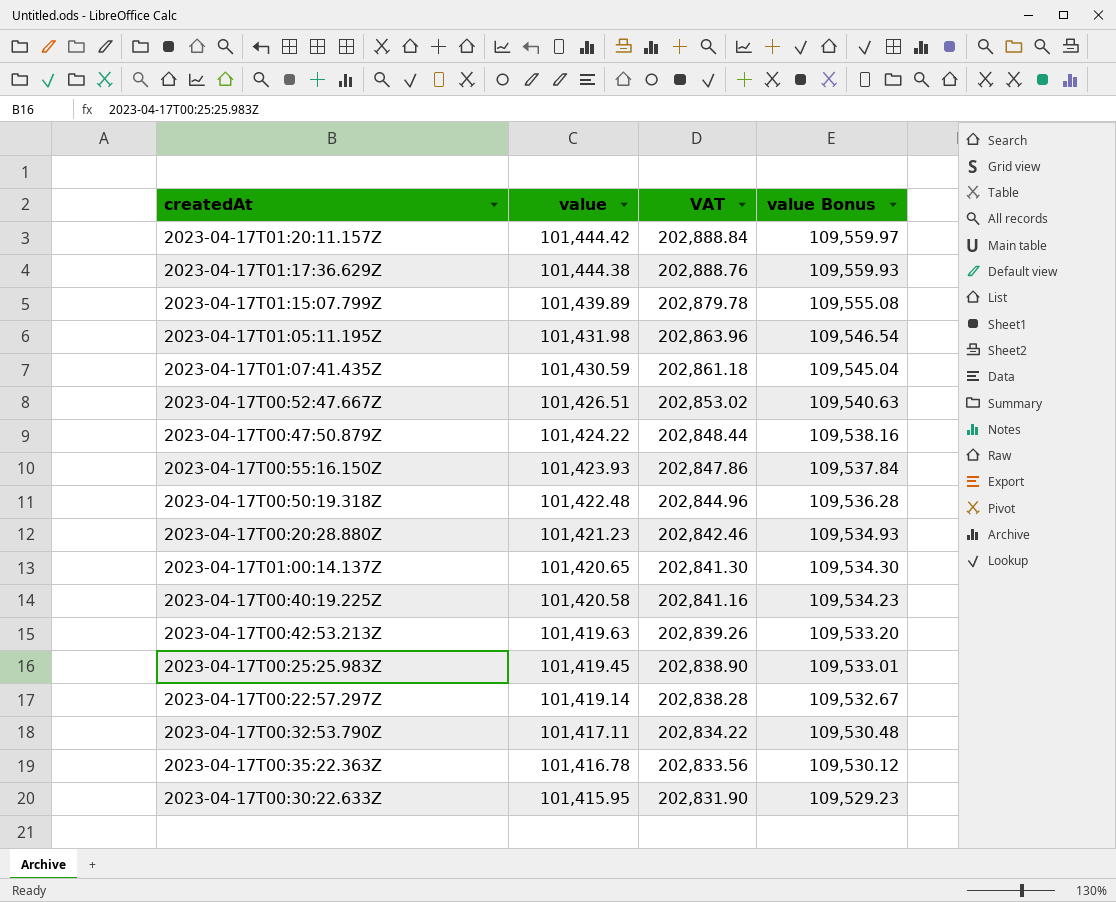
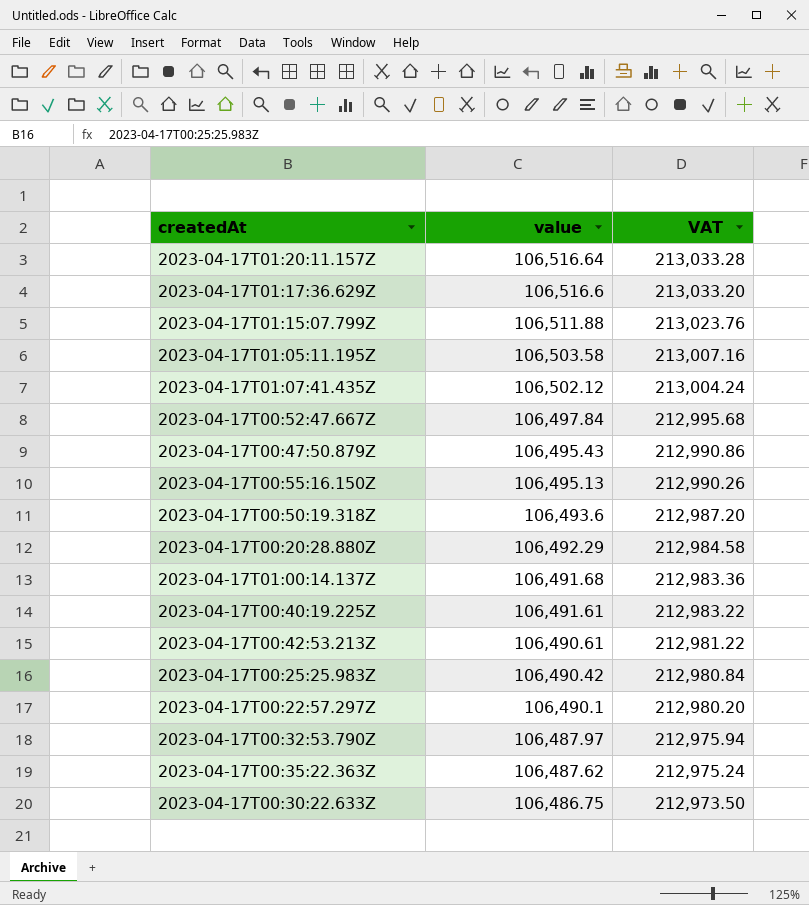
column value Bonus | formula: [value] * 1.08 -> none
2023-04-17T01:20:11.157Z | value: 101,444.42 -> 106,516.64
2023-04-17T01:20:11.157Z | VAT: 202,888.84 -> 213,033.28
2023-04-17T01:17:36.629Z | value: 101,444.38 -> 106,516.6
2023-04-17T01:17:36.629Z | VAT: 202,888.76 -> 213,033.20
2023-04-17T01:15:07.799Z | value: 101,439.89 -> 106,511.88
2023-04-17T01:15:07.799Z | VAT: 202,879.78 -> 213,023.76
2023-04-17T01:05:11.195Z | value: 101,431.98 -> 106,503.58
2023-04-17T01:05:11.195Z | VAT: 202,863.96 -> 213,007.16
2023-04-17T01:07:41.435Z | value: 101,430.59 -> 106,502.12
2023-04-17T01:07:41.435Z | VAT: 202,861.18 -> 213,004.24
2023-04-17T00:52:47.667Z | value: 101,426.51 -> 106,497.84
2023-04-17T00:52:47.667Z | VAT: 202,853.02 -> 212,995.68
2023-04-17T00:47:50.879Z | value: 101,424.22 -> 106,495.43
2023-04-17T00:47:50.879Z | VAT: 202,848.44 -> 212,990.86
2023-04-17T00:55:16.150Z | value: 101,423.93 -> 106,495.13
2023-04-17T00:55:16.150Z | VAT: 202,847.86 -> 212,990.26
2023-04-17T00:50:19.318Z | value: 101,422.48 -> 106,493.6
2023-04-17T00:50:19.318Z | VAT: 202,844.96 -> 212,987.20
2023-04-17T00:20:28.880Z | value: 101,421.23 -> 106,492.29
2023-04-17T00:20:28.880Z | VAT: 202,842.46 -> 212,984.58
2023-04-17T01:00:14.137Z | value: 101,420.65 -> 106,491.68
2023-04-17T01:00:14.137Z | VAT: 202,841.30 -> 212,983.36
2023-04-17T00:40:19.225Z | value: 101,420.58 -> 106,491.61
2023-04-17T00:40:19.225Z | VAT: 202,841.16 -> 212,983.22
2023-04-17T00:42:53.213Z | value: 101,419.63 -> 106,490.61
2023-04-17T00:42:53.213Z | VAT: 202,839.26 -> 212,981.22
2023-04-17T00:25:25.983Z | value: 101,419.45 -> 106,490.42
2023-04-17T00:25:25.983Z | VAT: 202,838.90 -> 212,980.84
2023-04-17T00:22:57.297Z | value: 101,419.14 -> 106,490.1
2023-04-17T00:22:57.297Z | VAT: 202,838.28 -> 212,980.20
2023-04-17T00:32:53.790Z | value: 101,417.11 -> 106,487.97
2023-04-17T00:32:53.790Z | VAT: 202,834.22 -> 212,975.94
2023-04-17T00:35:22.363Z | value: 101,416.78 -> 106,487.62
2023-04-17T00:35:22.363Z | VAT: 202,833.56 -> 212,975.24
2023-04-17T00:30:22.633Z | value: 101,415.95 -> 106,486.75
2023-04-17T00:30:22.633Z | VAT: 202,831.90 -> 212,973.50

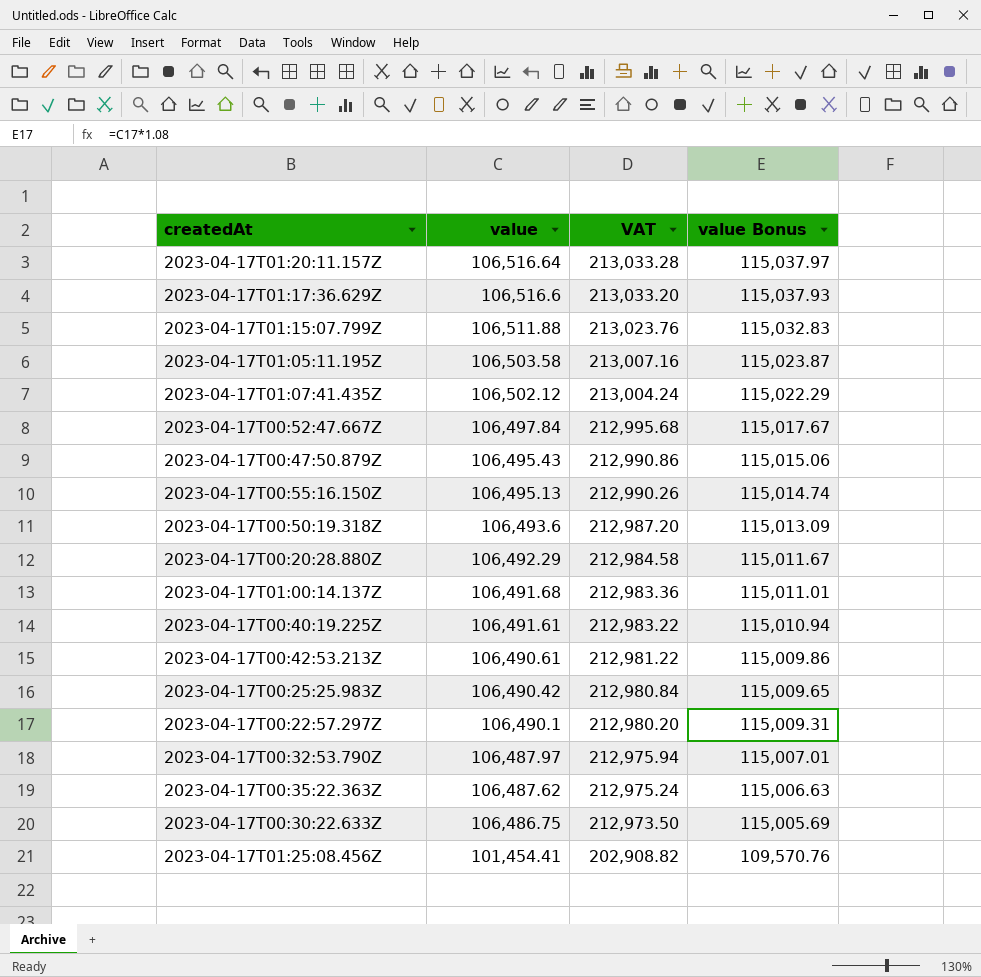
column value Bonus | formula: none -> [value] * 1.08
row 2023-04-17T01:25:08.456Z: none -> 101,454.41 | 202,908.82 | 109,570.76

